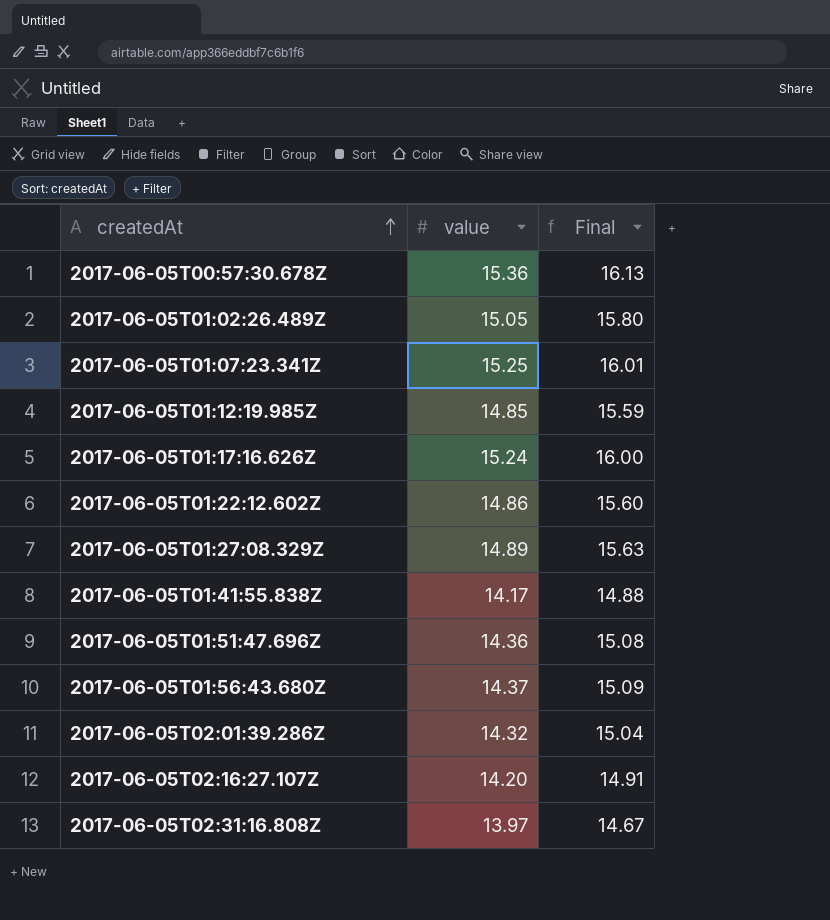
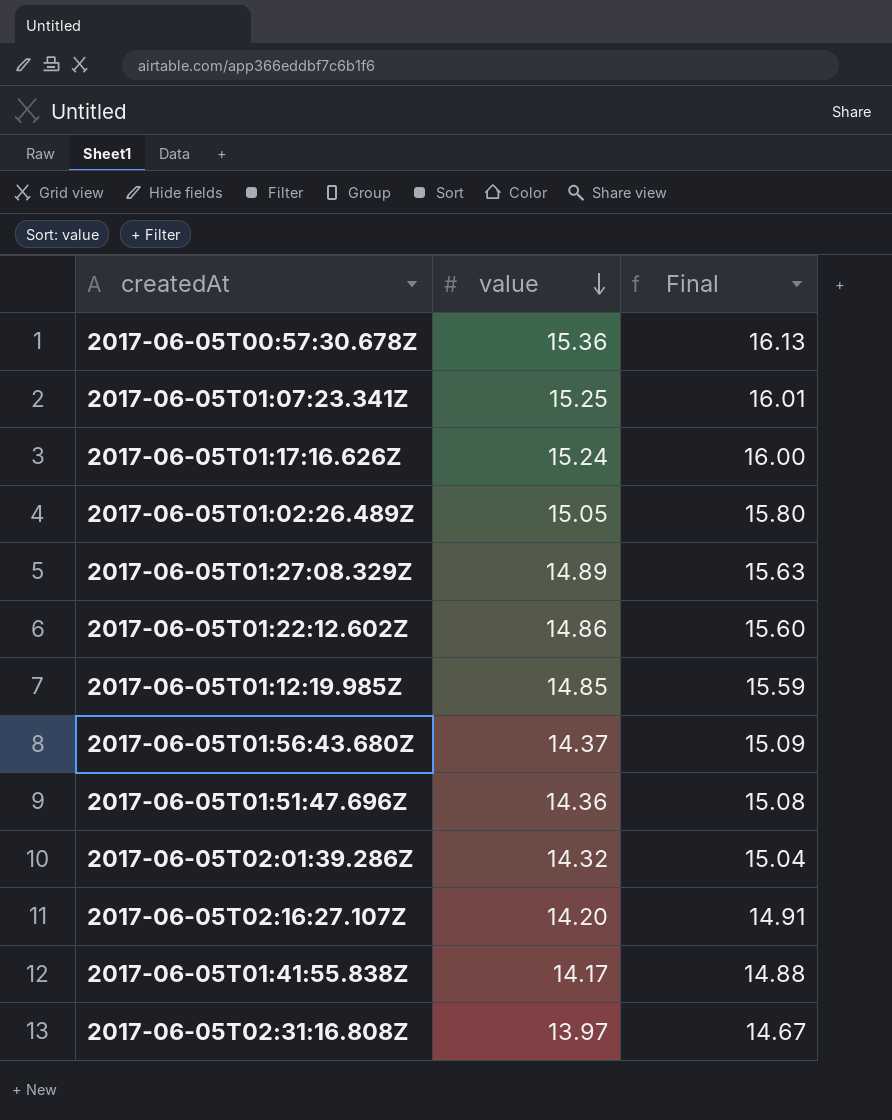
row order: createdAt ascending -> value descending

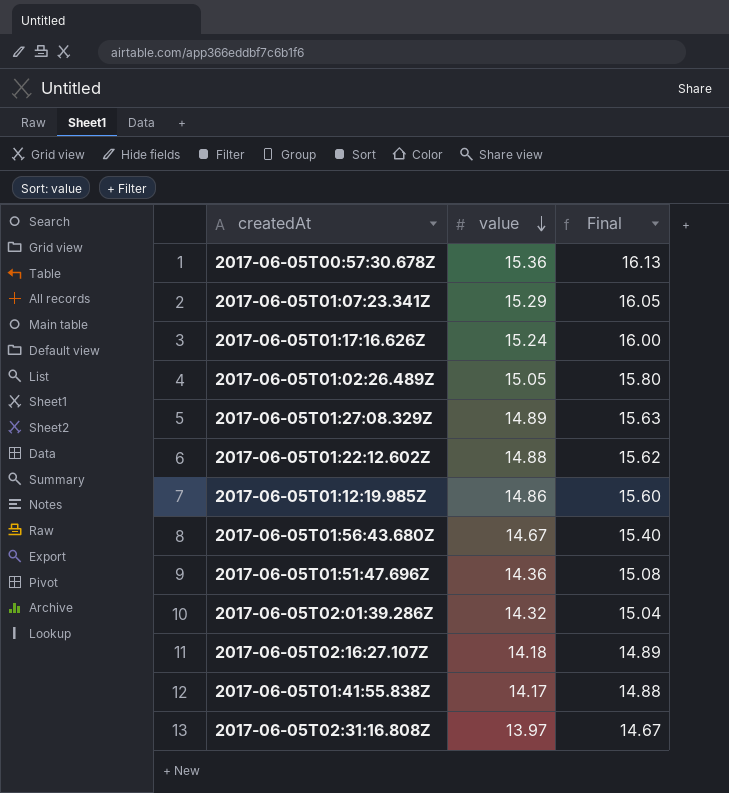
2017-06-05T01:07:23.341Z | value: 15.25 -> 15.29
2017-06-05T01:07:23.341Z | Final: 16.01 -> 16.05
2017-06-05T01:22:12.602Z | value: 14.86 -> 14.88
2017-06-05T01:22:12.602Z | Final: 15.60 -> 15.62
2017-06-05T01:12:19.985Z | value: 14.85 -> 14.86
2017-06-05T01:12:19.985Z | Final: 15.59 -> 15.60
2017-06-05T01:56:43.680Z | value: 14.37 -> 14.67
2017-06-05T01:56:43.680Z | Final: 15.09 -> 15.40
2017-06-05T02:16:27.107Z | value: 14.20 -> 14.18
2017-06-05T02:16:27.107Z | Final: 14.91 -> 14.89

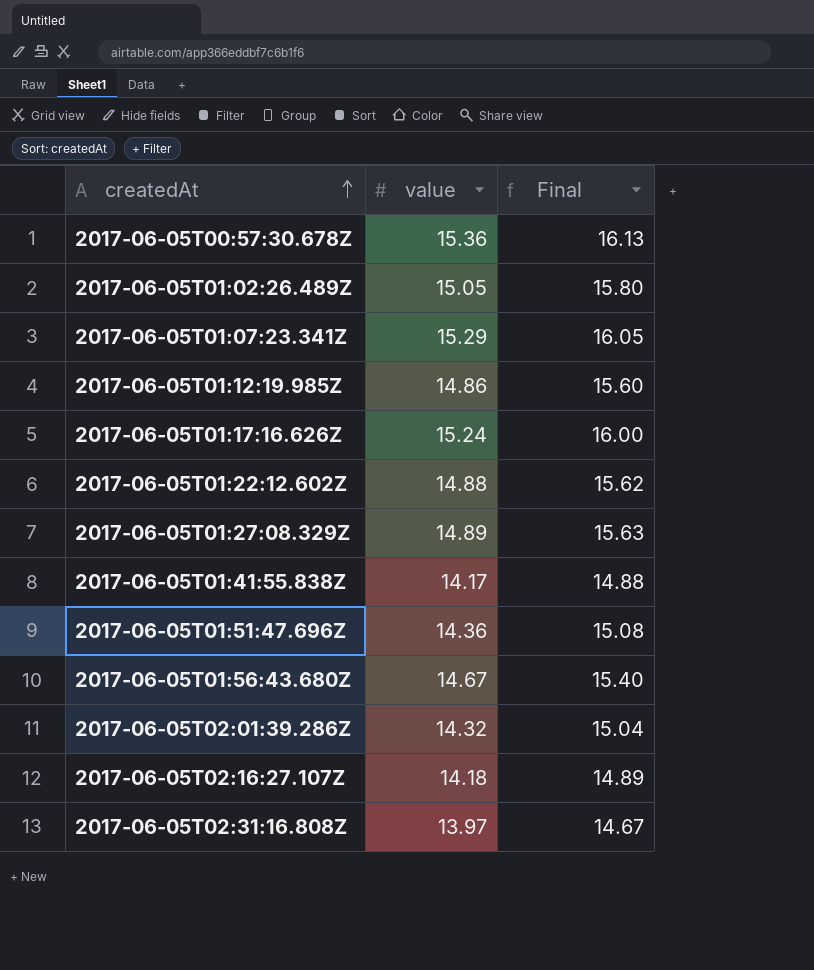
row order: value descending -> createdAt ascending

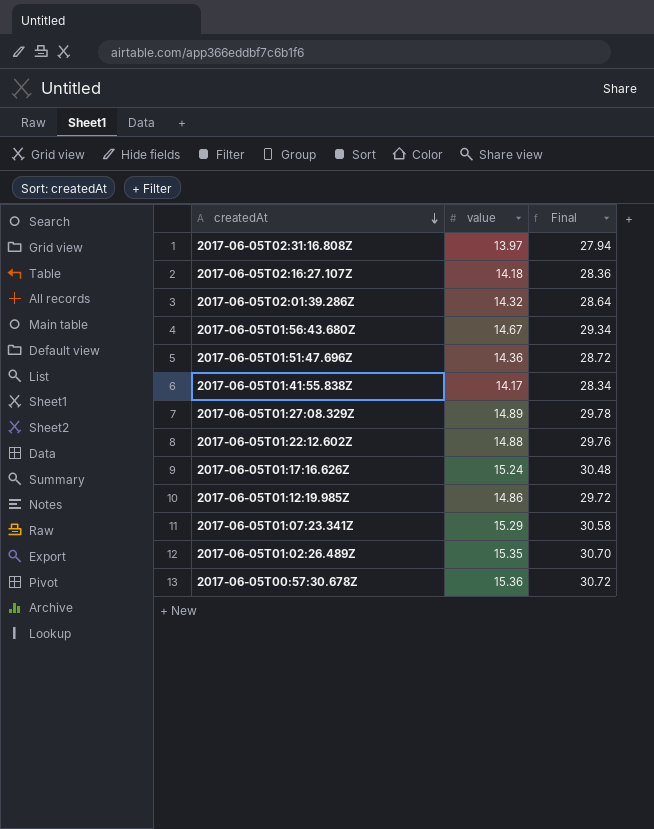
row order: createdAt ascending -> createdAt descending
column Final | formula: [value] * 1.05 -> [value] * 2
2017-06-05T01:02:26.489Z | value: 15.05 -> 15.35

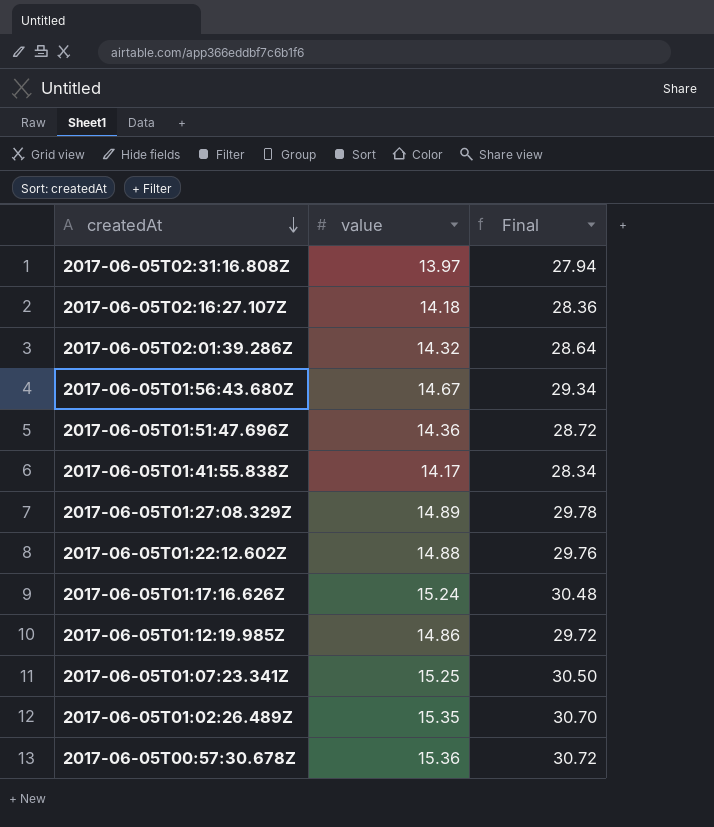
2017-06-05T01:07:23.341Z | value: 15.29 -> 15.25
2017-06-05T01:07:23.341Z | Final: 30.58 -> 30.50

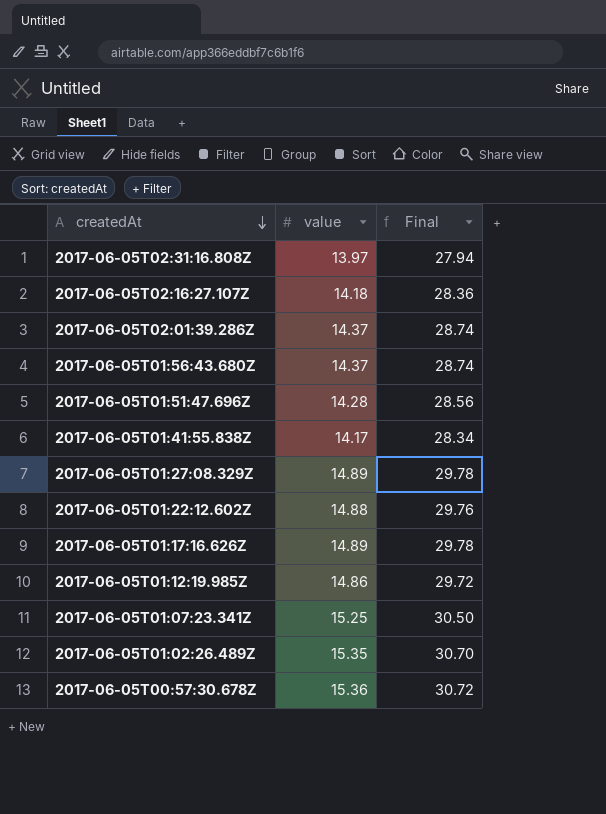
2017-06-05T02:01:39.286Z | value: 14.32 -> 14.37
2017-06-05T02:01:39.286Z | Final: 28.64 -> 28.74
2017-06-05T01:56:43.680Z | value: 14.67 -> 14.37
2017-06-05T01:56:43.680Z | Final: 29.34 -> 28.74
2017-06-05T01:51:47.696Z | value: 14.36 -> 14.28
2017-06-05T01:51:47.696Z | Final: 28.72 -> 28.56
2017-06-05T01:17:16.626Z | value: 15.24 -> 14.89
2017-06-05T01:17:16.626Z | Final: 30.48 -> 29.78

